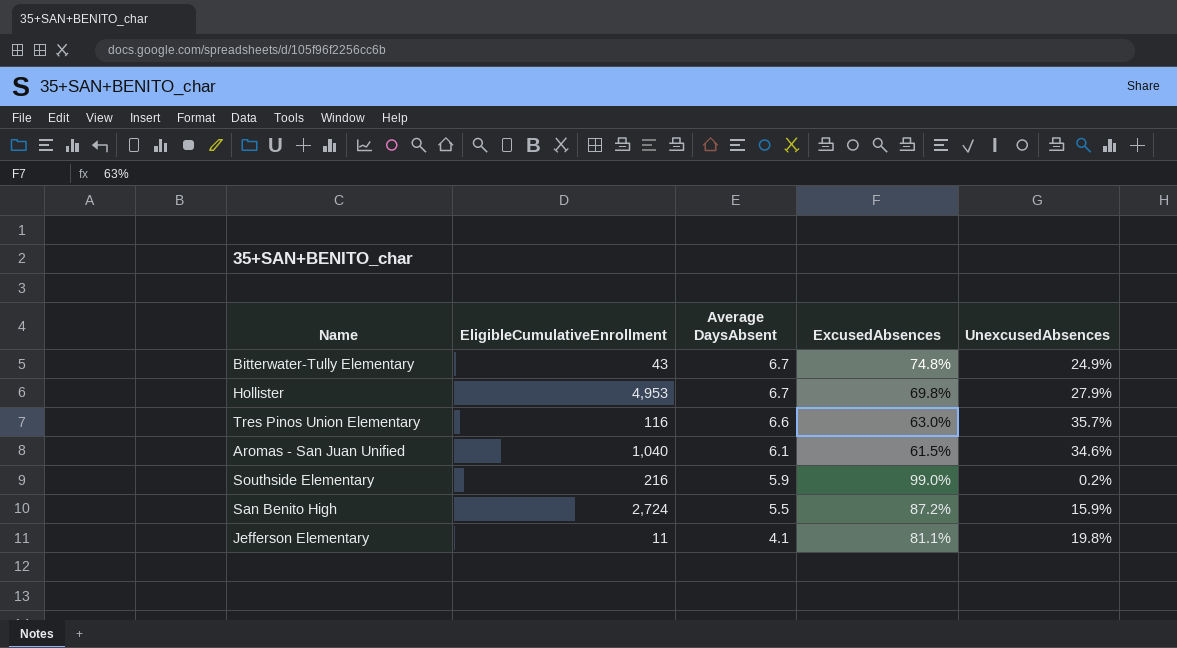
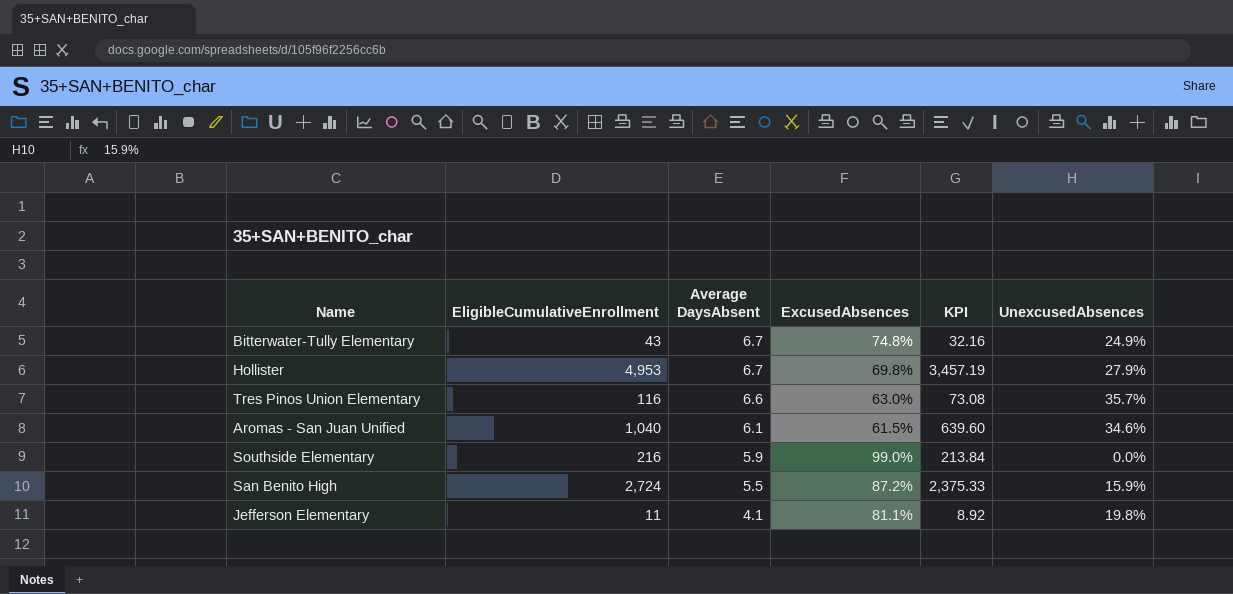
column KPI | formula: none -> [EligibleCumulativeEnrollment] * [ExcusedAbsences]
Southside Elementary | UnexcusedAbsences: 0.2% -> 0.0%

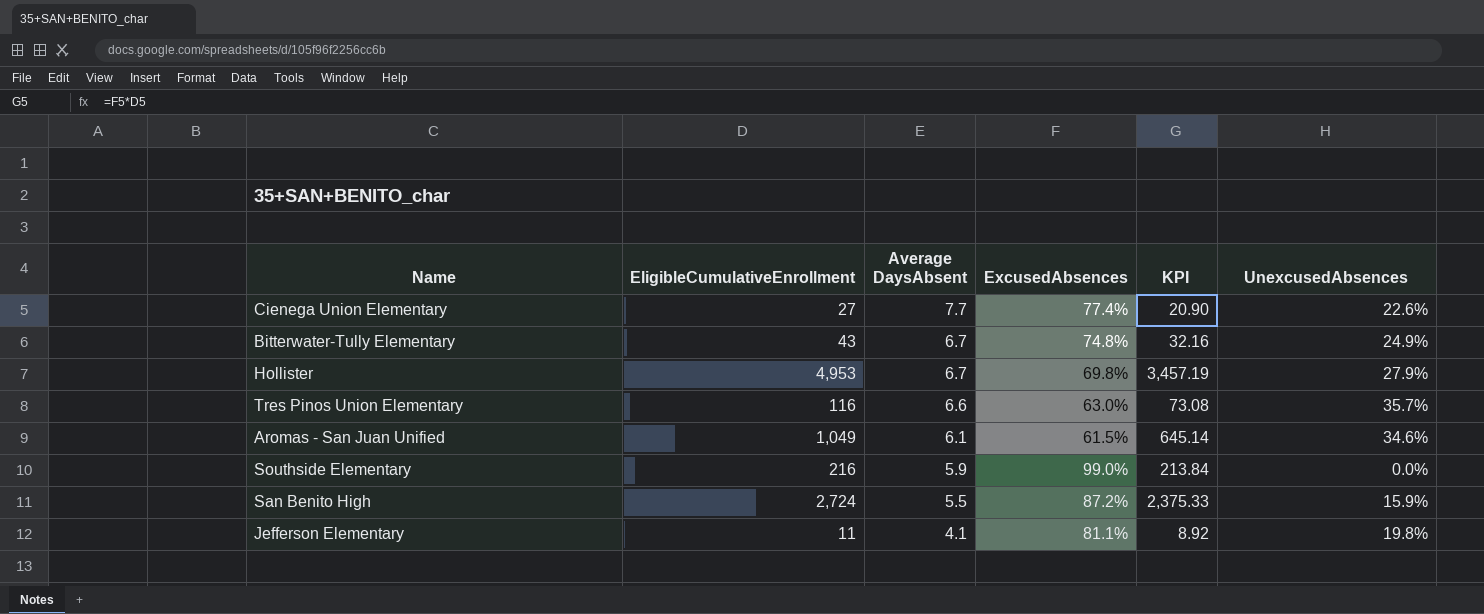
row Cienega Union Elementary: none -> 27 | 7.7 | 77.4% | 20.90 | 22.6%
Aromas - San Juan Unified | EligibleCumulativeEnrollment: 1,040 -> 1,049
Aromas - San Juan Unified | KPI: 639.60 -> 645.14

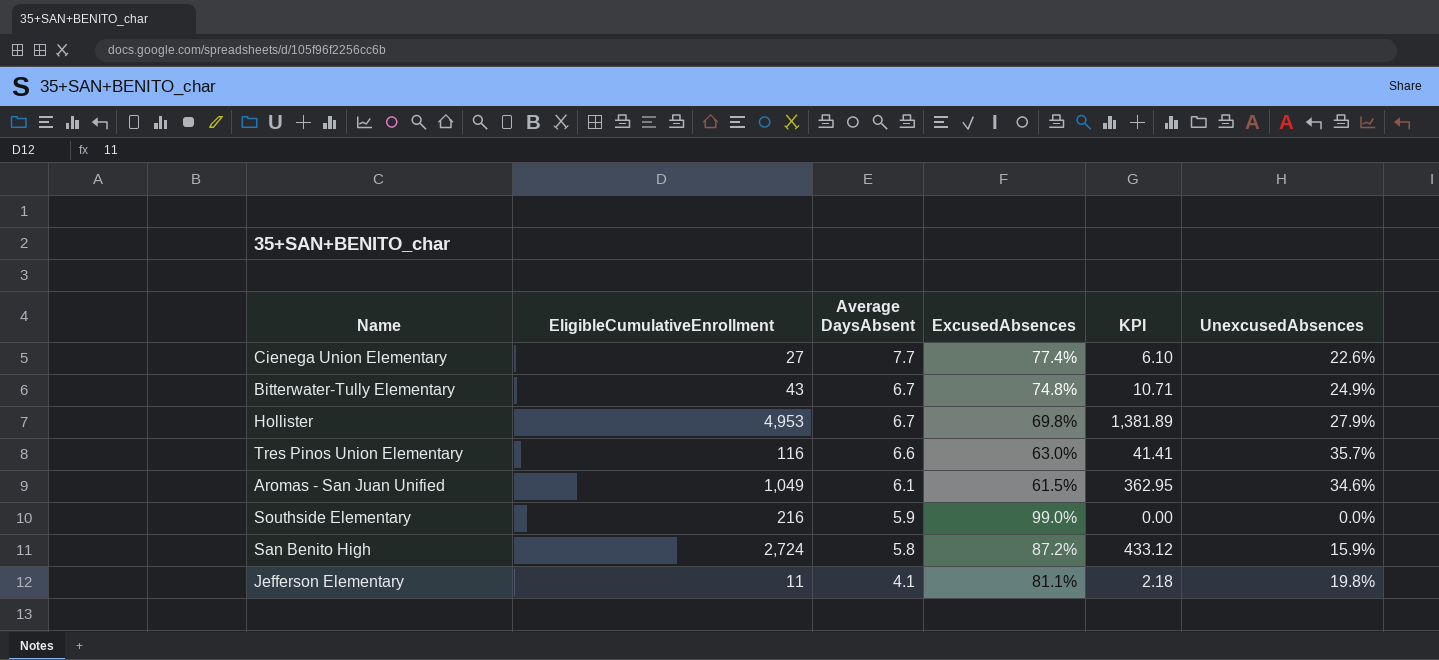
column KPI | formula: [EligibleCumulativeEnrollment] * [ExcusedAbsences] -> [EligibleCumulativeEnrollment] * [UnexcusedAbsences]
San Benito High | Average DaysAbsent: 5.5 -> 5.8

